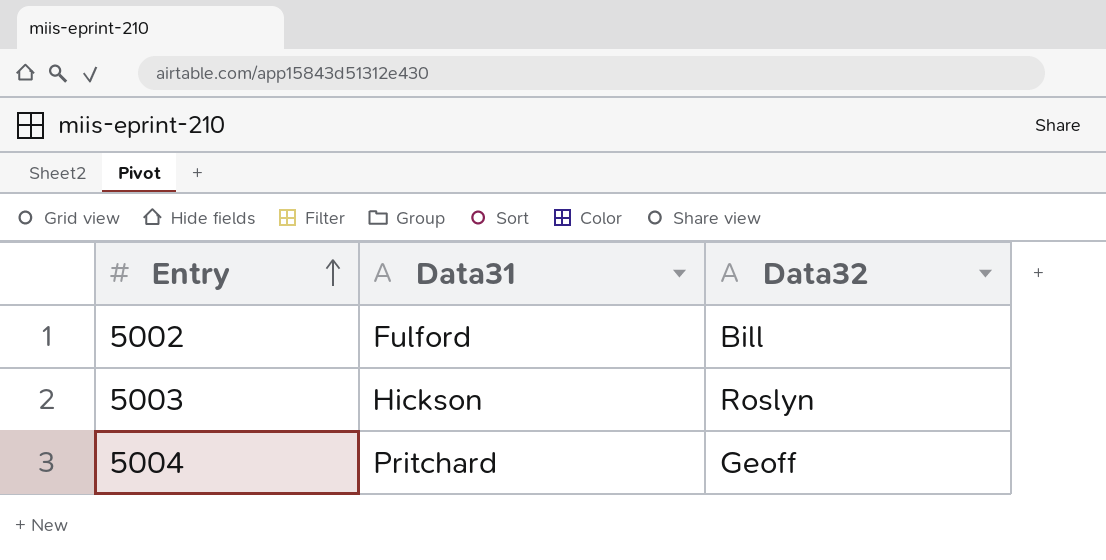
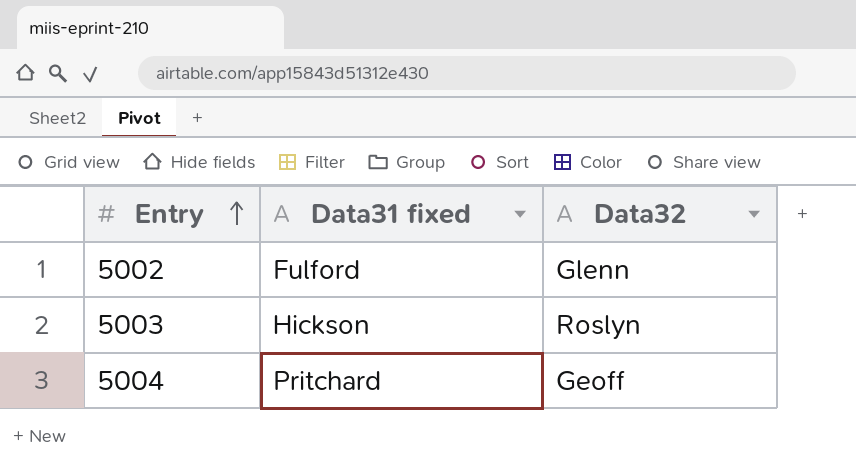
column name: Data31 -> Data31 fixed
5002 | Data32: Bill -> Glenn

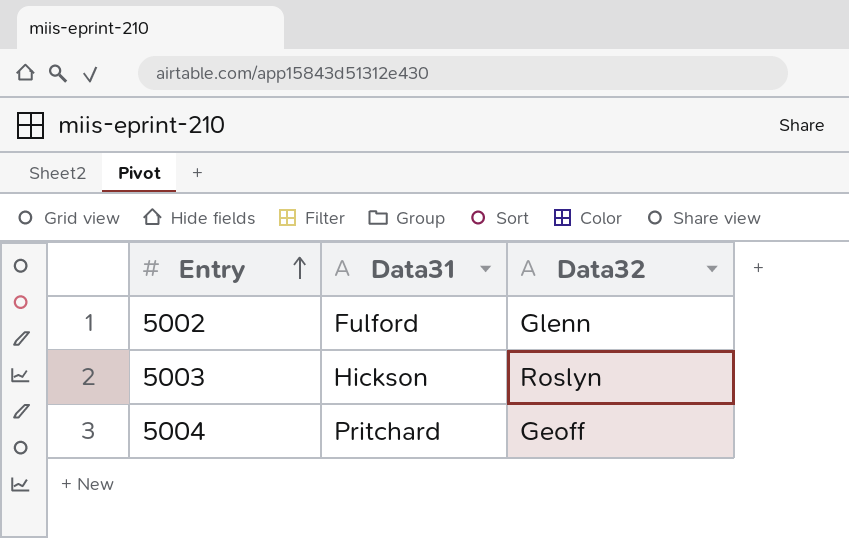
column name: Data31 fixed -> Data31

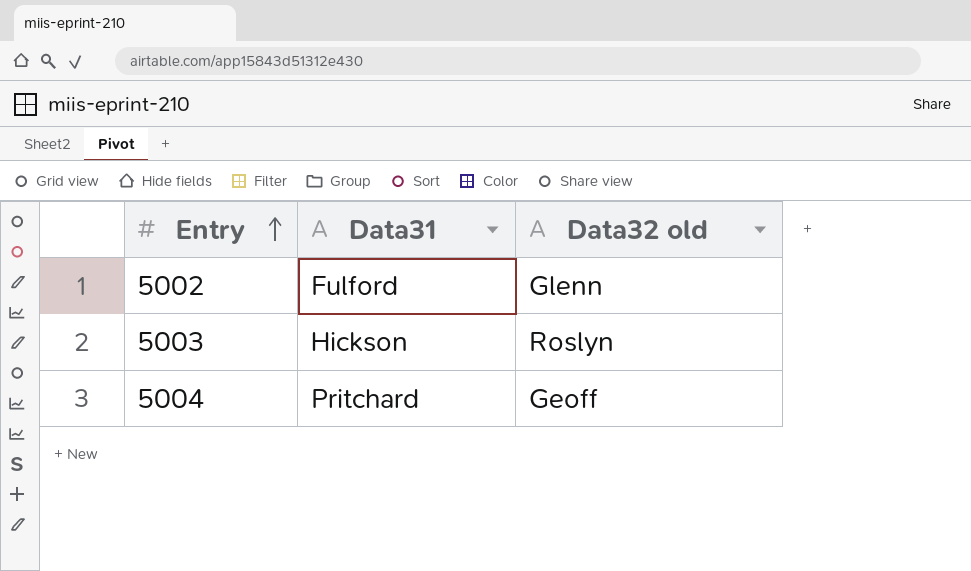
column name: Data32 -> Data32 old

